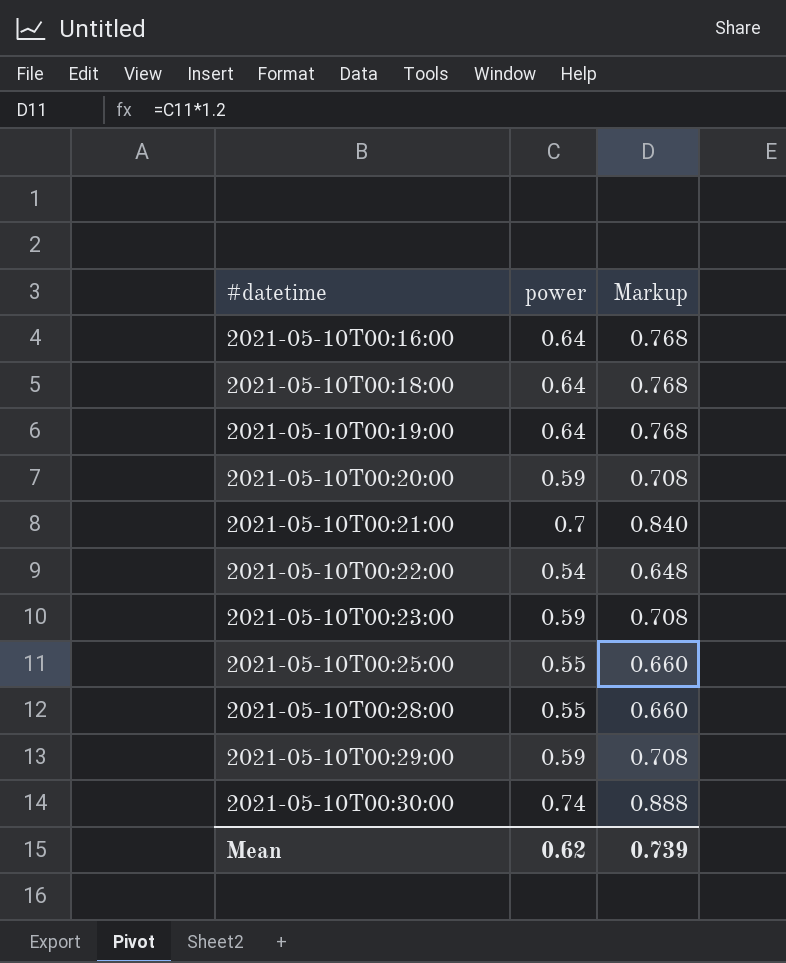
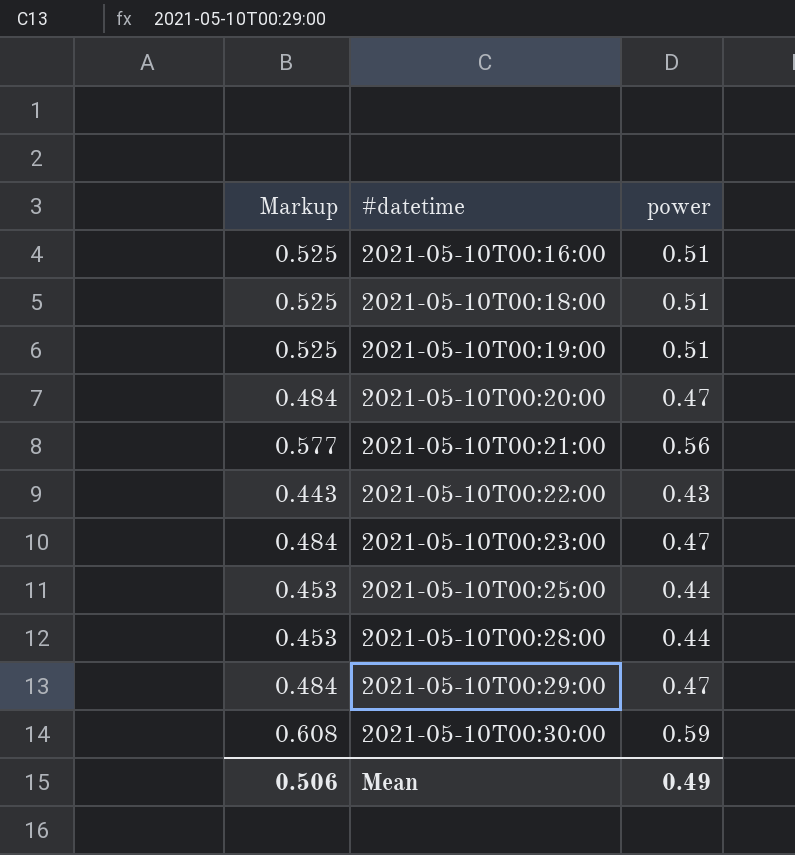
column Markup | formula: [power] * 1.2 -> [power] * 1.03
column Markup | position: 3 -> 1
2021-05-10T00:16:00 | power: 0.64 -> 0.51
2021-05-10T00:18:00 | power: 0.64 -> 0.51
2021-05-10T00:19:00 | power: 0.64 -> 0.51
2021-05-10T00:20:00 | power: 0.59 -> 0.47
2021-05-10T00:21:00 | power: 0.7 -> 0.56
2021-05-10T00:22:00 | power: 0.54 -> 0.43
2021-05-10T00:23:00 | power: 0.59 -> 0.47
2021-05-10T00:25:00 | power: 0.55 -> 0.44
2021-05-10T00:28:00 | power: 0.55 -> 0.44
2021-05-10T00:29:00 | power: 0.59 -> 0.47
2021-05-10T00:30:00 | power: 0.74 -> 0.59
Mean | Markup: 0.739 -> 0.506
Mean | power: 0.62 -> 0.49

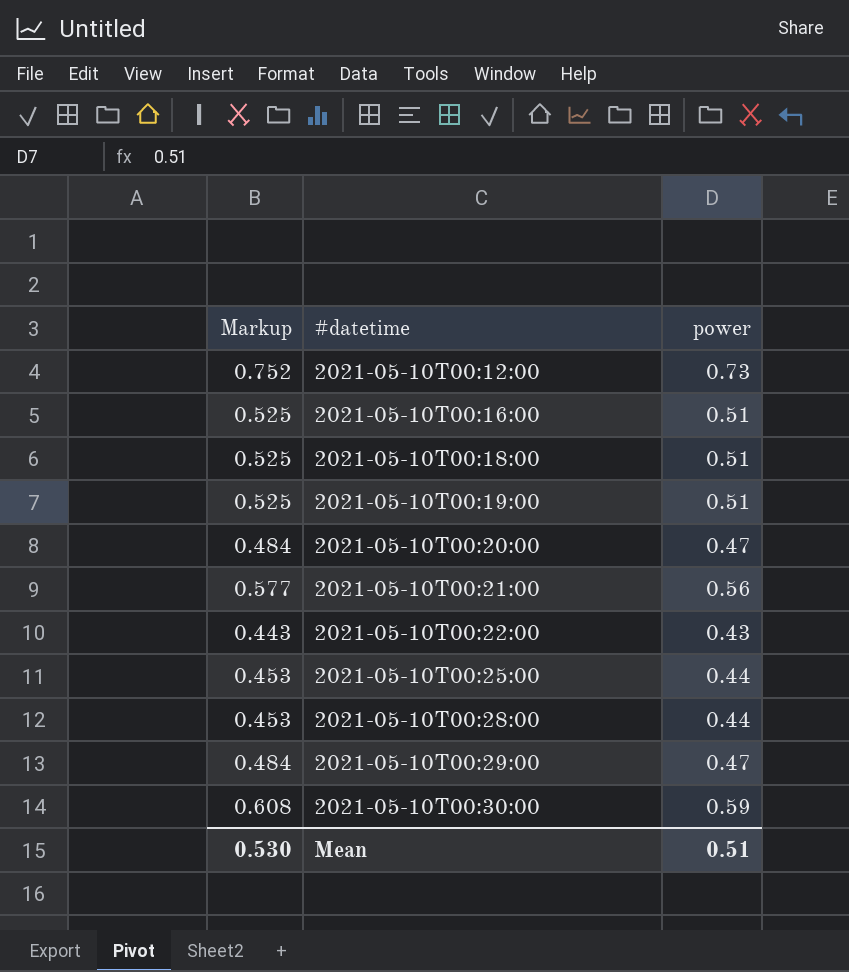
row 2021-05-10T00:23:00: 0.484 | 0.47 -> none
row 2021-05-10T00:12:00: none -> 0.752 | 0.73
Mean | Markup: 0.506 -> 0.530
Mean | power: 0.49 -> 0.51

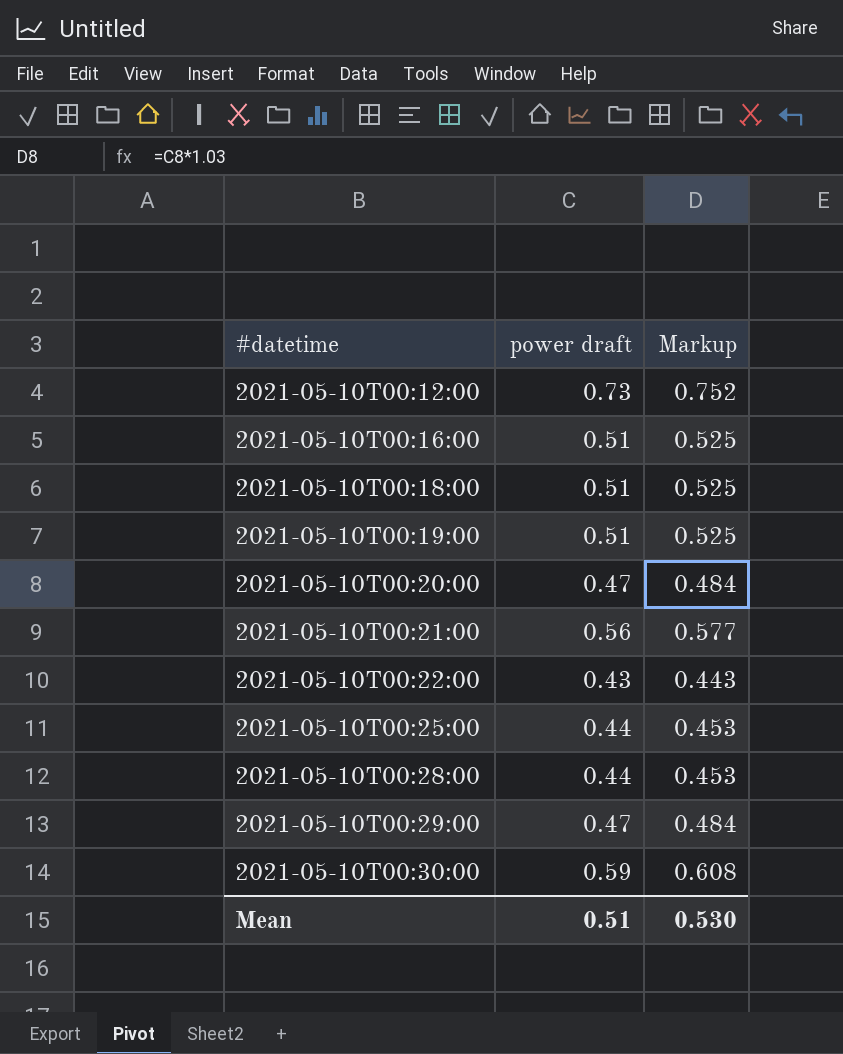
column name: power -> power draft
column Markup | position: 1 -> 3

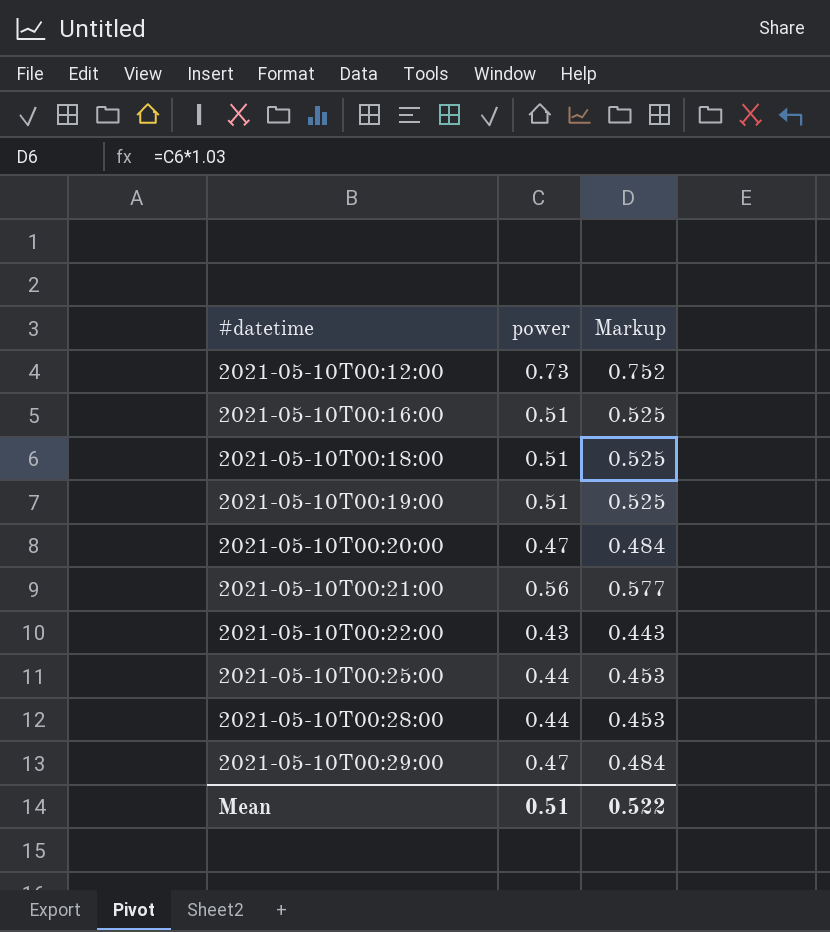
column name: power draft -> power
row 2021-05-10T00:30:00: 0.59 | 0.608 -> none
Mean | Markup: 0.530 -> 0.522

